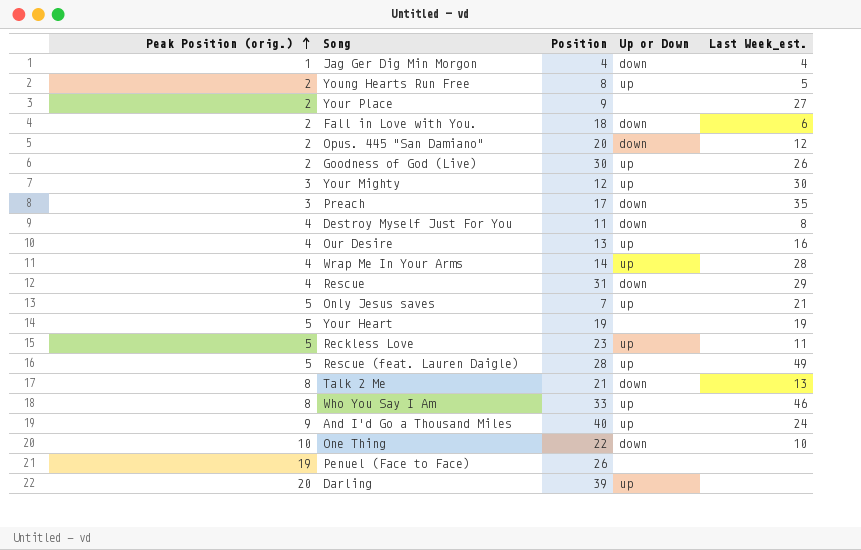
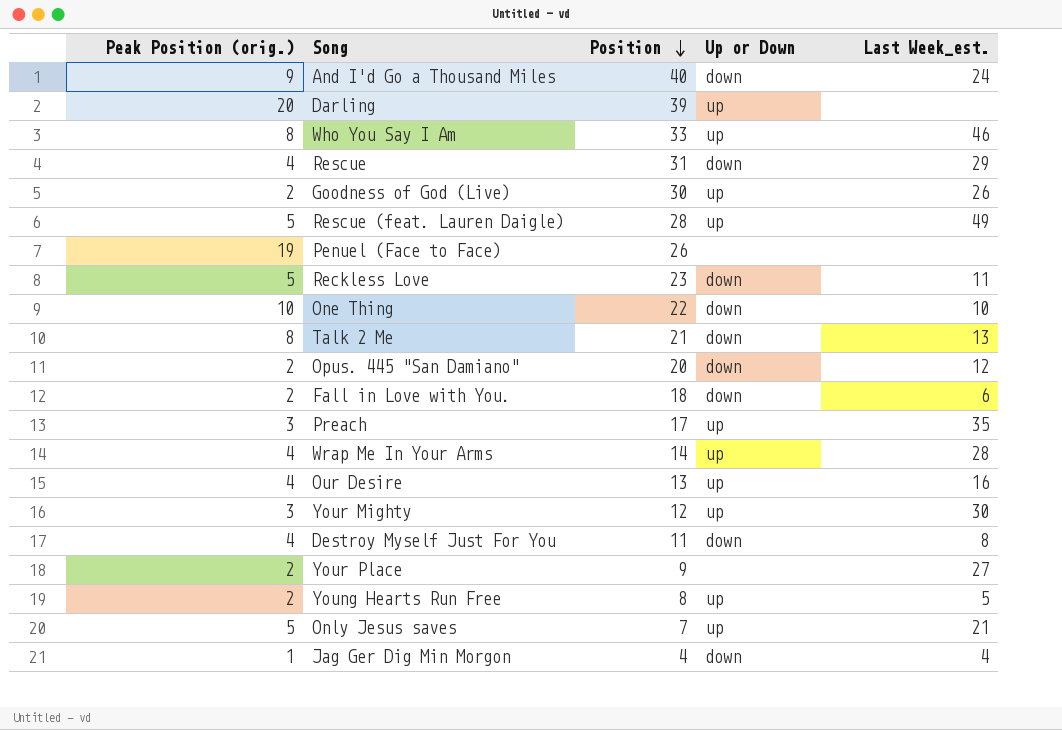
row order: Peak Position (orig.) ascending -> Position descending
row Your Heart: 5 | 19 | none | 19 -> none
And I'd Go a Thousand Miles | Up or Down: up -> down
Reckless Love | Up or Down: up -> down
Preach | Up or Down: down -> up

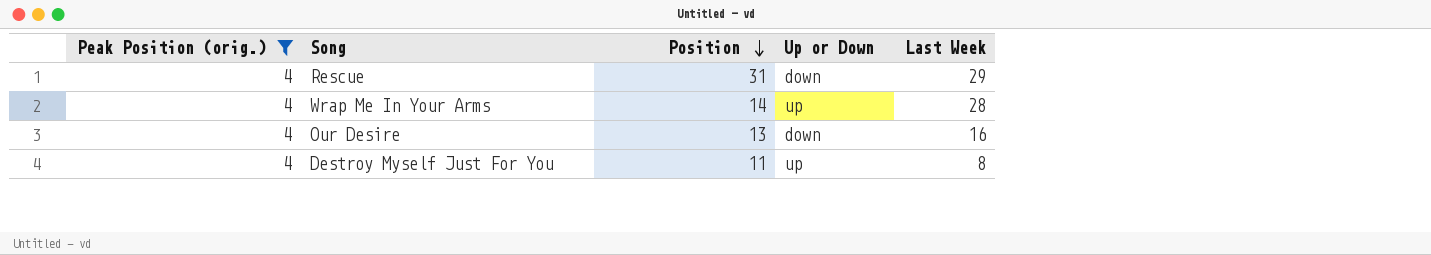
filter: none -> Peak Position (orig.) = 4
column name: Last Week_est. -> Last Week
Our Desire | Up or Down: up -> down
Destroy Myself Just For You | Up or Down: down -> up

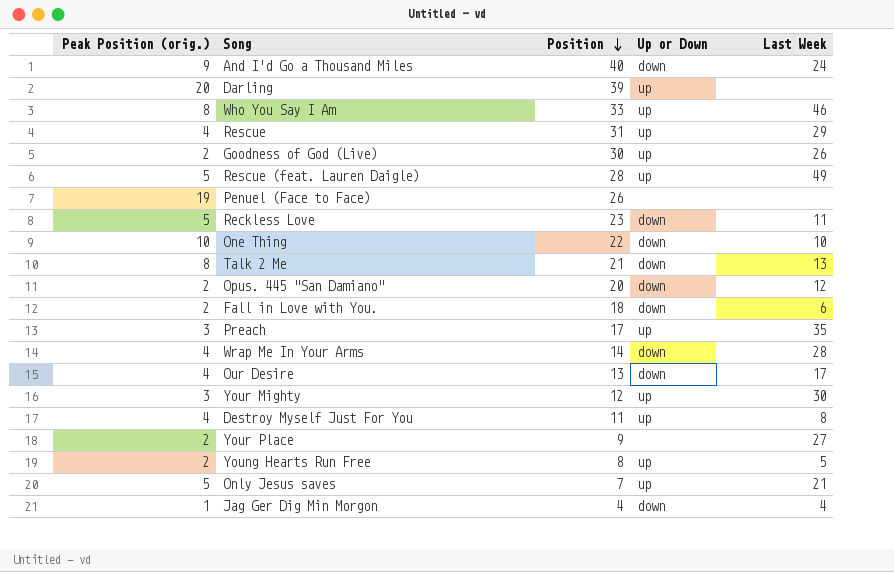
filter: Peak Position (orig.) = 4 -> none
Rescue | Up or Down: down -> up
Wrap Me In Your Arms | Up or Down: up -> down
Our Desire | Last Week: 16 -> 17

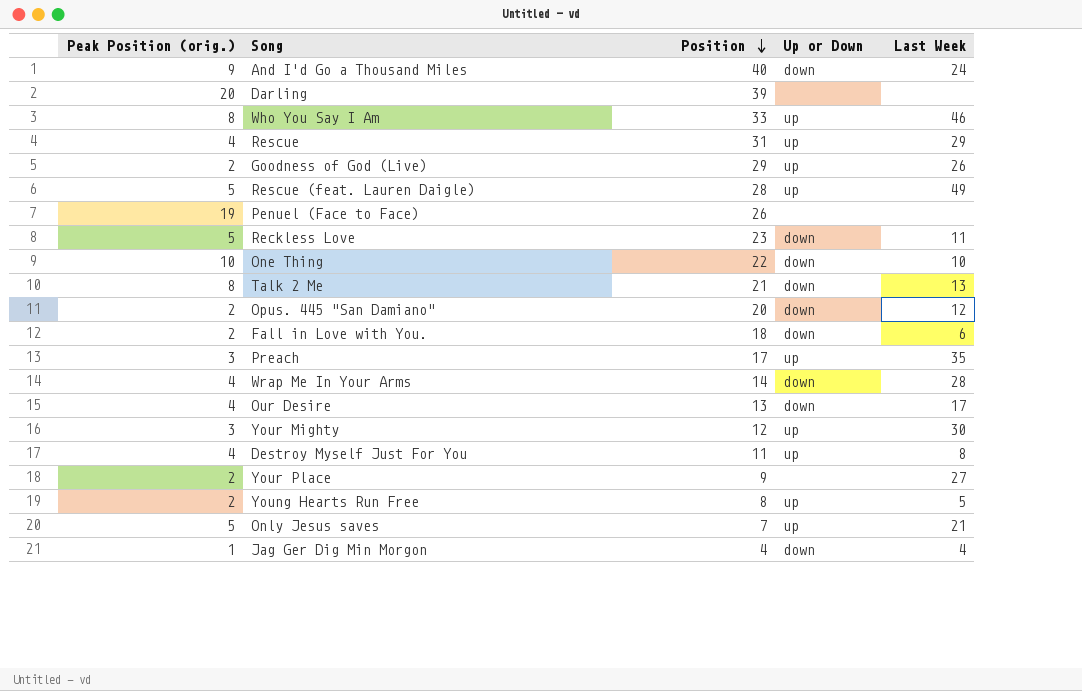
Darling | Up or Down: up -> none
Goodness of God (Live) | Position: 30 -> 29

